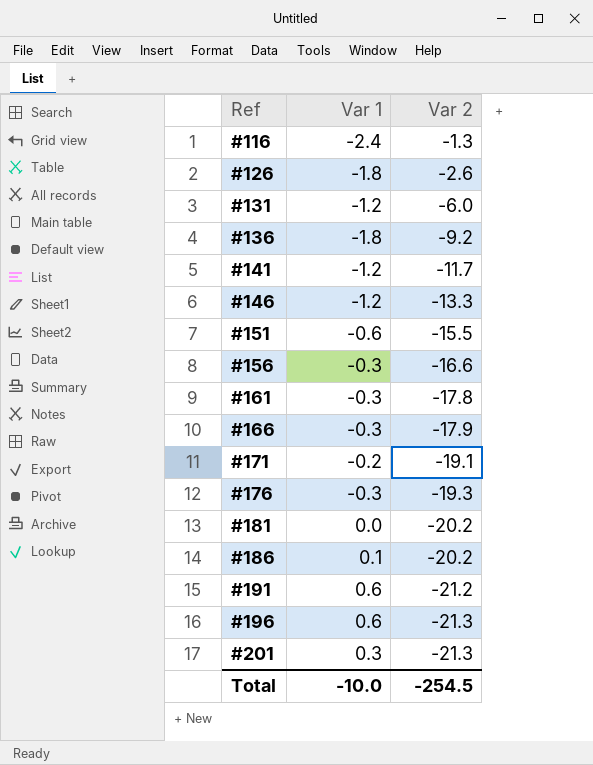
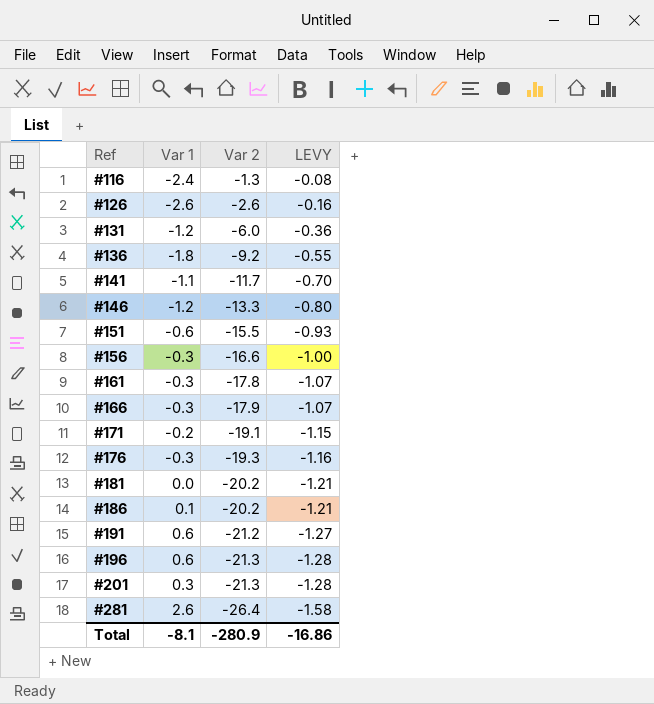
column LEVY | formula: none -> [Var 2] * 0.06
#126 | Var 1: -1.8 -> -2.6
#141 | Var 1: -1.2 -> -1.1
row #281: none -> 2.6 | -26.4 | -1.58
Total | Var 1: -10.0 -> -8.1
Total | Var 2: -254.5 -> -280.9

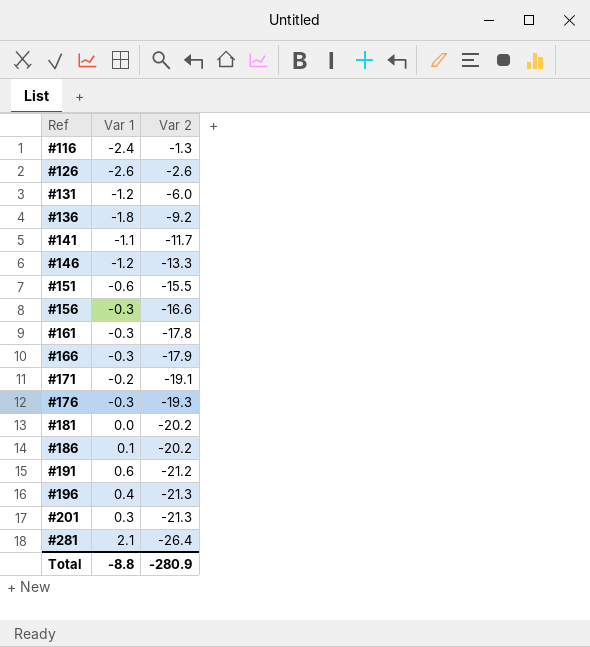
column LEVY | formula: [Var 2] * 0.06 -> none
#196 | Var 1: 0.6 -> 0.4
#281 | Var 1: 2.6 -> 2.1
Total | Var 1: -8.1 -> -8.8

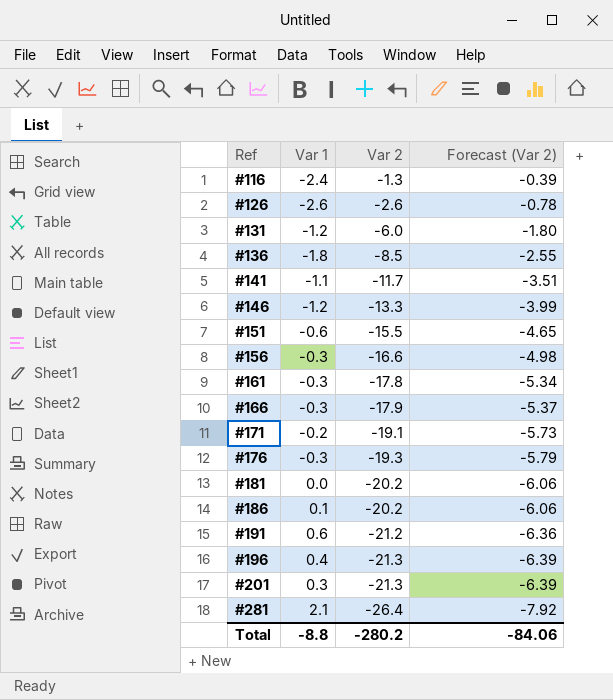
column Forecast (Var 2) | formula: none -> [Var 2] * 0.3
#136 | Var 2: -9.2 -> -8.5
Total | Var 2: -280.9 -> -280.2

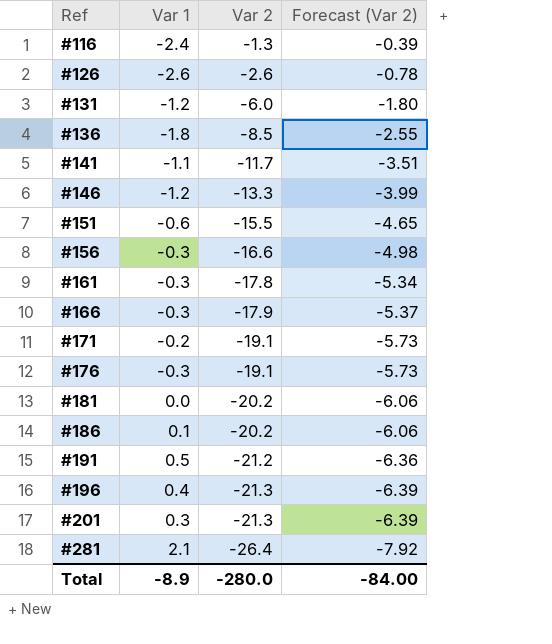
#176 | Var 2: -19.3 -> -19.1
#176 | Forecast (Var 2): -5.79 -> -5.73
#191 | Var 1: 0.6 -> 0.5
Total | Var 1: -8.8 -> -8.9
Total | Var 2: -280.2 -> -280.0
Total | Forecast (Var 2): -84.06 -> -84.00

